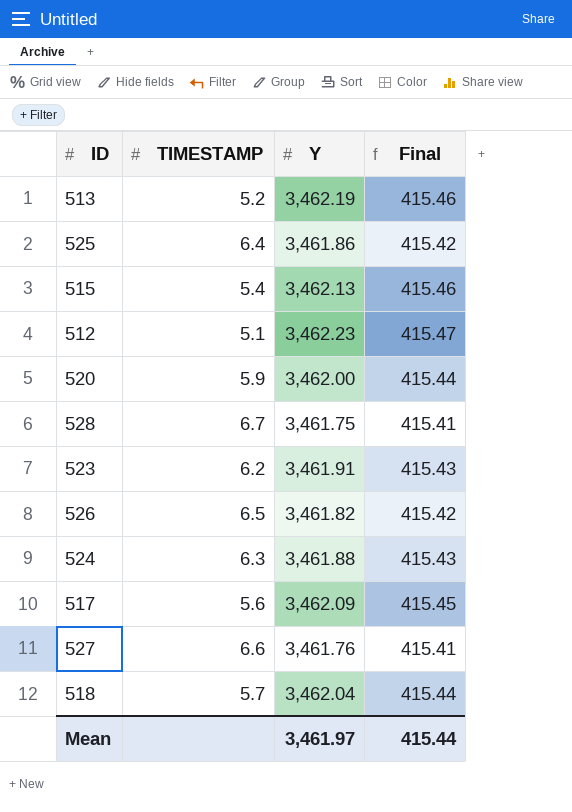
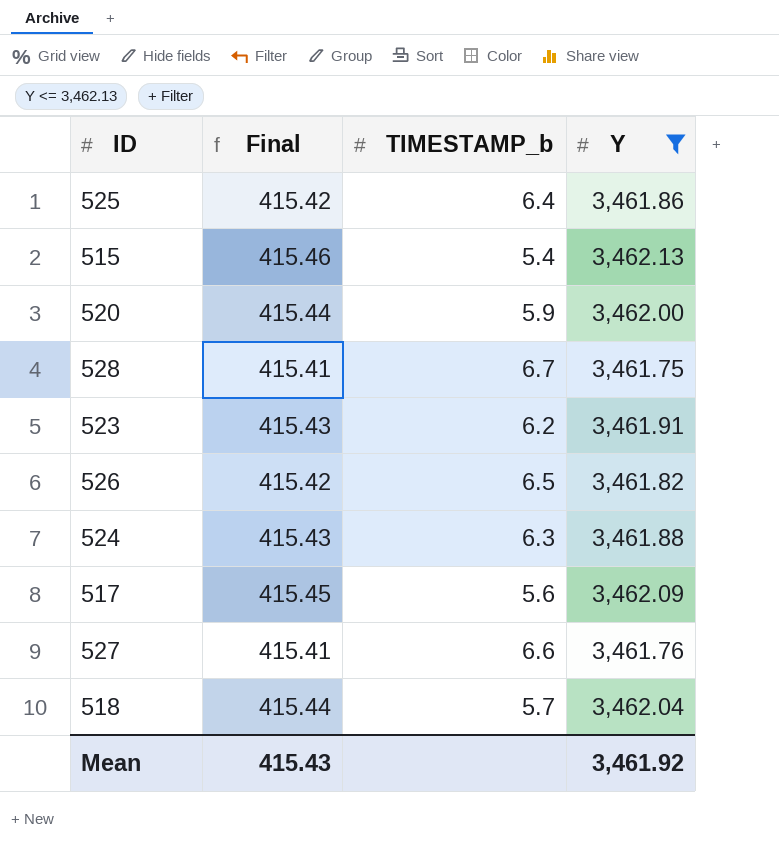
filter: none -> Y <= 3,462.13
column Final | position: 4 -> 2
column name: TIMESTAMP -> TIMESTAMP_b
Mean | Final: 415.44 -> 415.43
Mean | Y: 3,461.97 -> 3,461.92

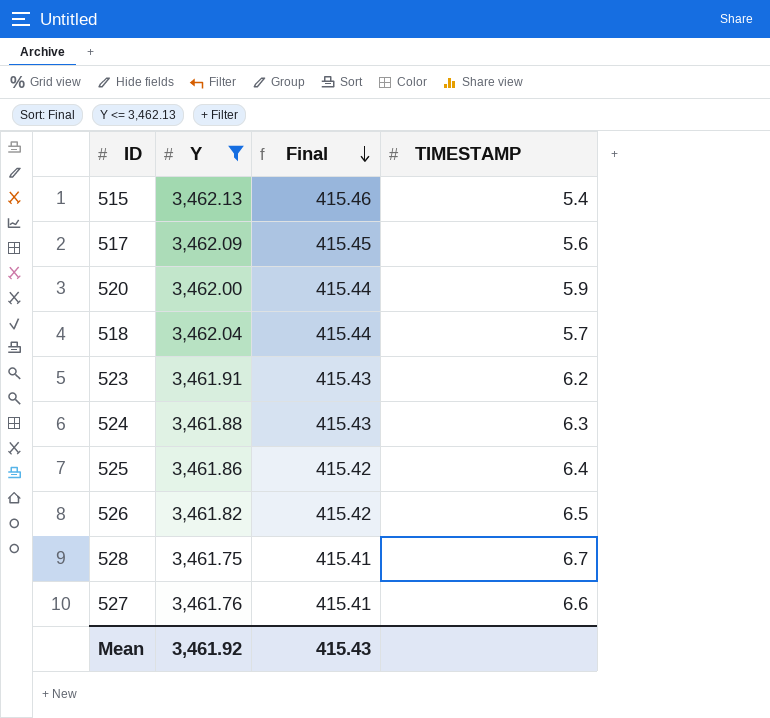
row order: none -> Final descending
column Y | position: 4 -> 2
column name: TIMESTAMP_b -> TIMESTAMP

